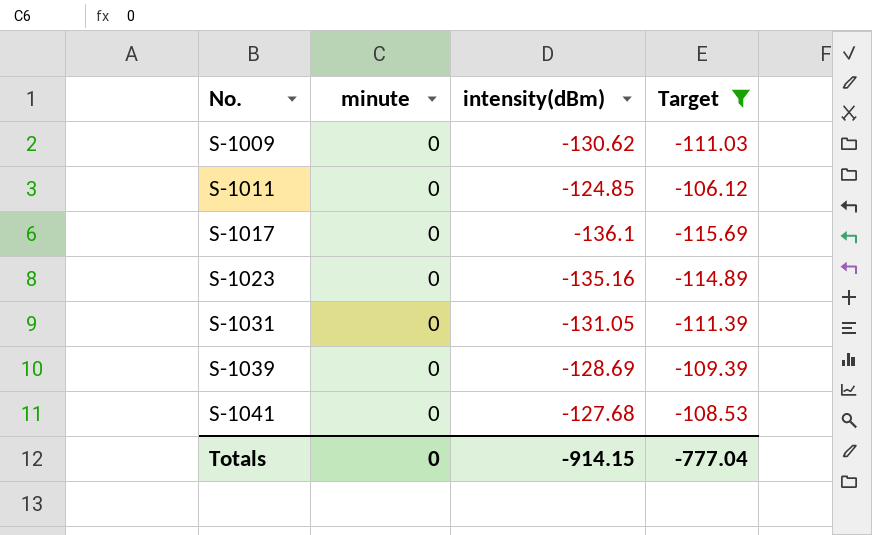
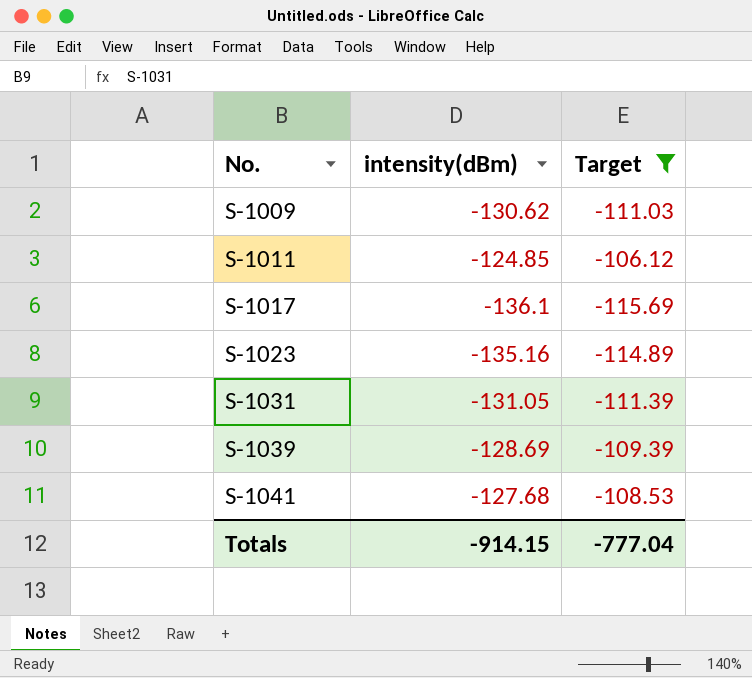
column minute | position: 2 -> none

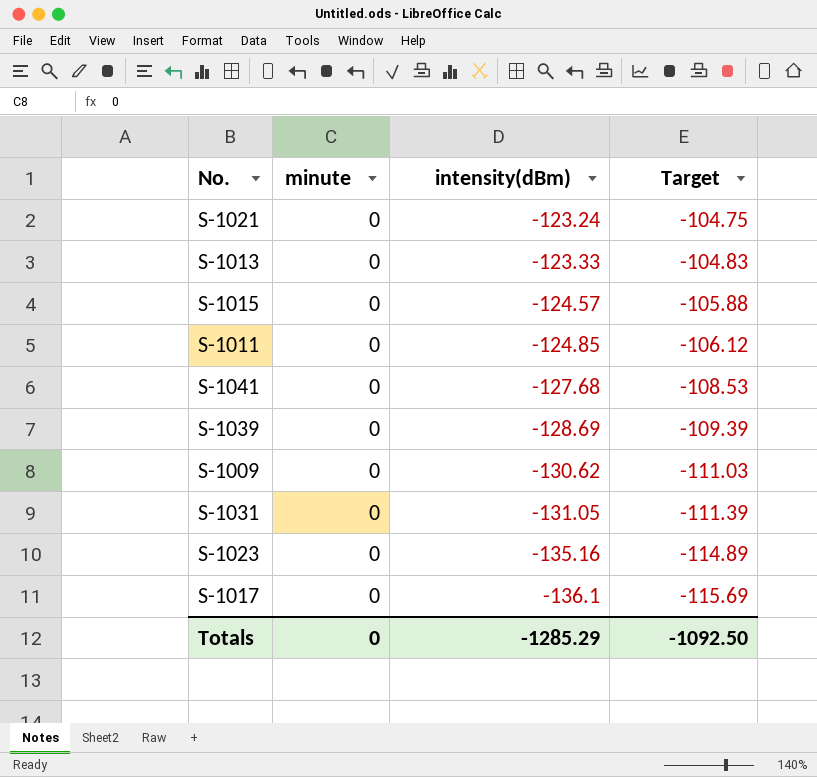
filter: Target <= -106.12 -> none
row order: No. ascending -> intensity(dBm) descending
column minute | position: none -> 2
Totals | intensity(dBm): -914.15 -> -1285.29
Totals | Target: -777.04 -> -1092.50

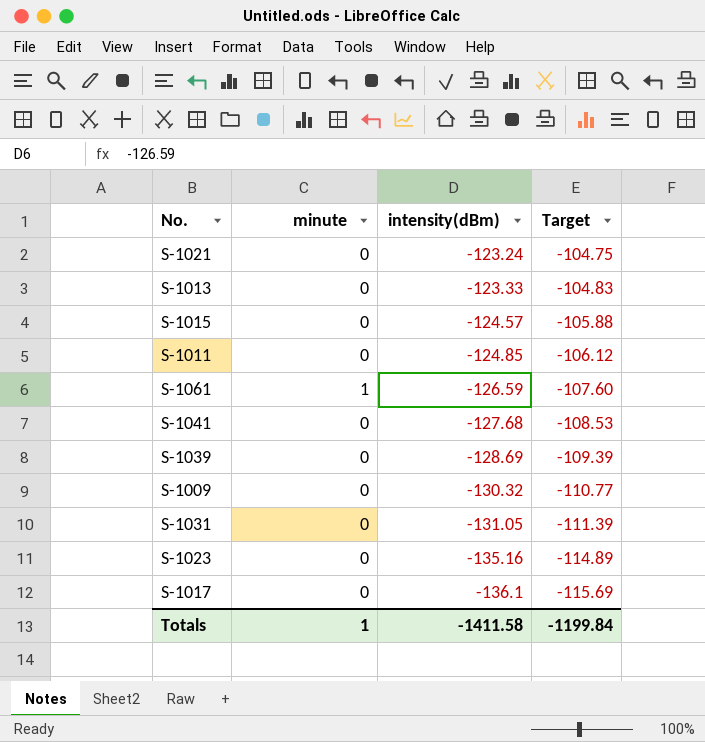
row S-1061: none -> 1 | -126.59 | -107.60
S-1009 | intensity(dBm): -130.62 -> -130.32
S-1009 | Target: -111.03 -> -110.77
Totals | minute: 0 -> 1
Totals | intensity(dBm): -1285.29 -> -1411.58
Totals | Target: -1092.50 -> -1199.84

